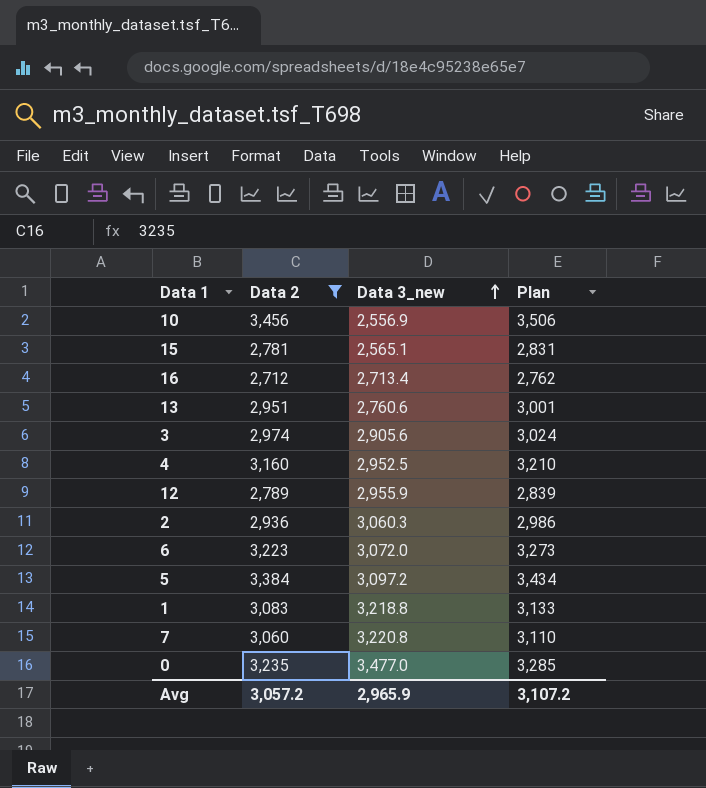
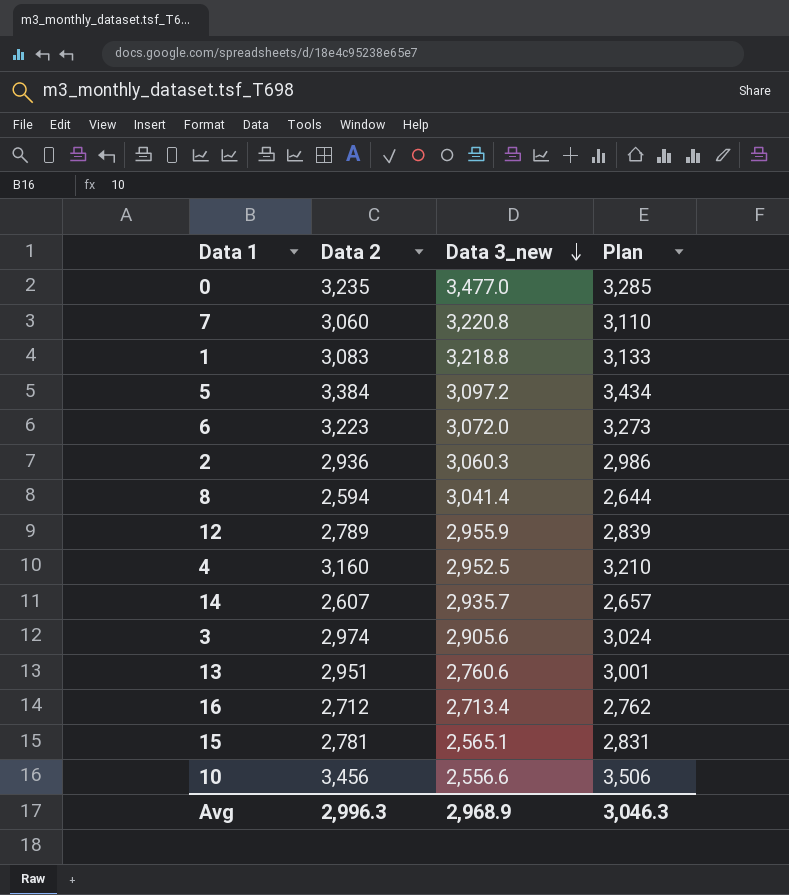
filter: Data 2 >= 2,712 -> none
row order: Data 3_new ascending -> Data 3_new descending
10 | Data 3_new: 2,556.9 -> 2,556.6
Avg | Data 2: 3,057.2 -> 2,996.3
Avg | Data 3_new: 2,965.9 -> 2,968.9
Avg | Plan: 3,107.2 -> 3,046.3

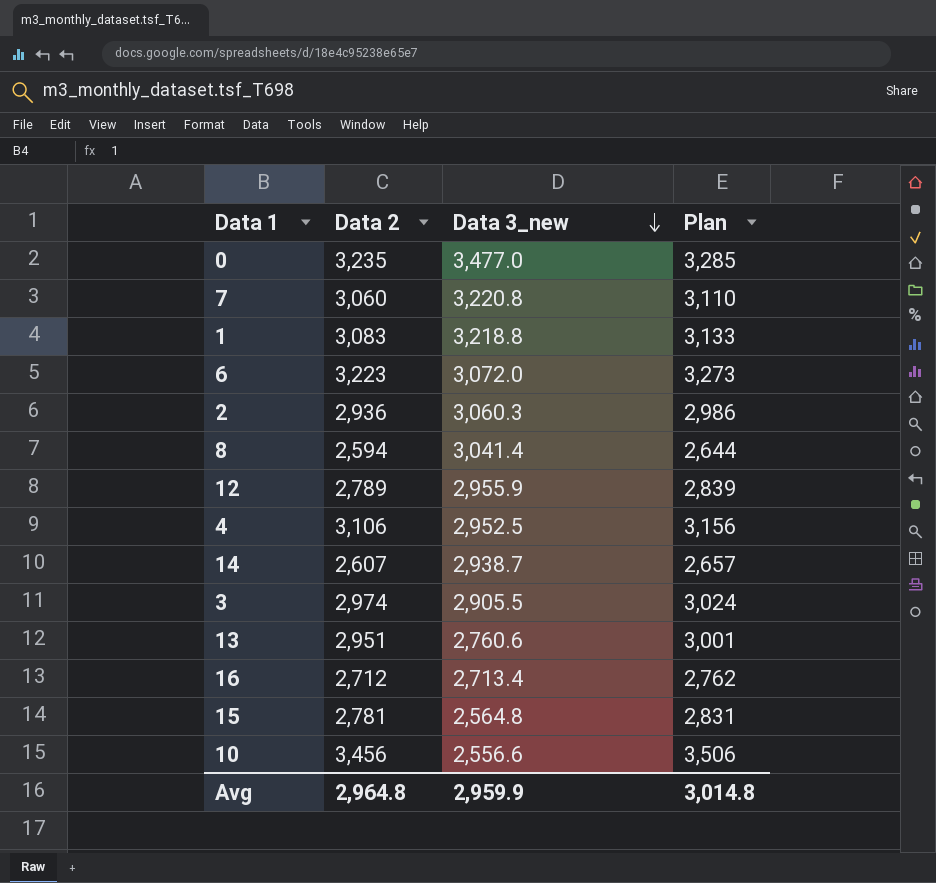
row 5: 3,384 | 3,097.2 | 3,434 -> none
4 | Data 2: 3,160 -> 3,106
4 | Plan: 3,210 -> 3,156
14 | Data 3_new: 2,935.7 -> 2,938.7
3 | Data 3_new: 2,905.6 -> 2,905.5
15 | Data 3_new: 2,565.1 -> 2,564.8
Avg | Data 2: 2,996.3 -> 2,964.8
Avg | Data 3_new: 2,968.9 -> 2,959.9
Avg | Plan: 3,046.3 -> 3,014.8

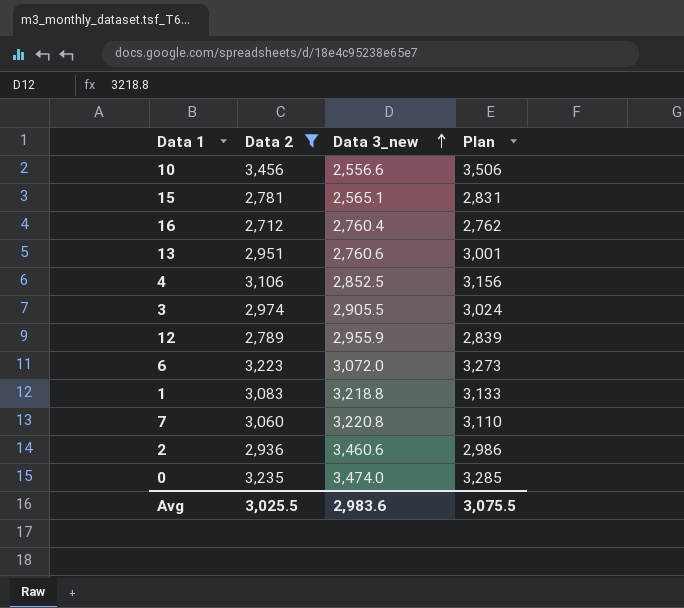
filter: none -> Data 2 >= 2,712
row order: Data 3_new descending -> Data 3_new ascending
15 | Data 3_new: 2,564.8 -> 2,565.1
16 | Data 3_new: 2,713.4 -> 2,760.4
4 | Data 3_new: 2,952.5 -> 2,852.5
2 | Data 3_new: 3,060.3 -> 3,460.6
0 | Data 3_new: 3,477.0 -> 3,474.0
Avg | Data 2: 2,964.8 -> 3,025.5
Avg | Data 3_new: 2,959.9 -> 2,983.6
Avg | Plan: 3,014.8 -> 3,075.5

